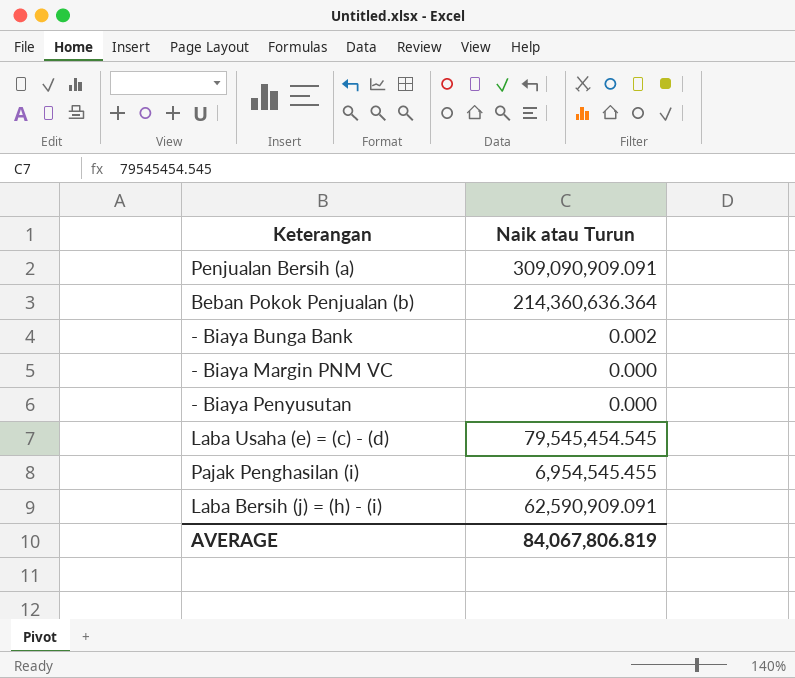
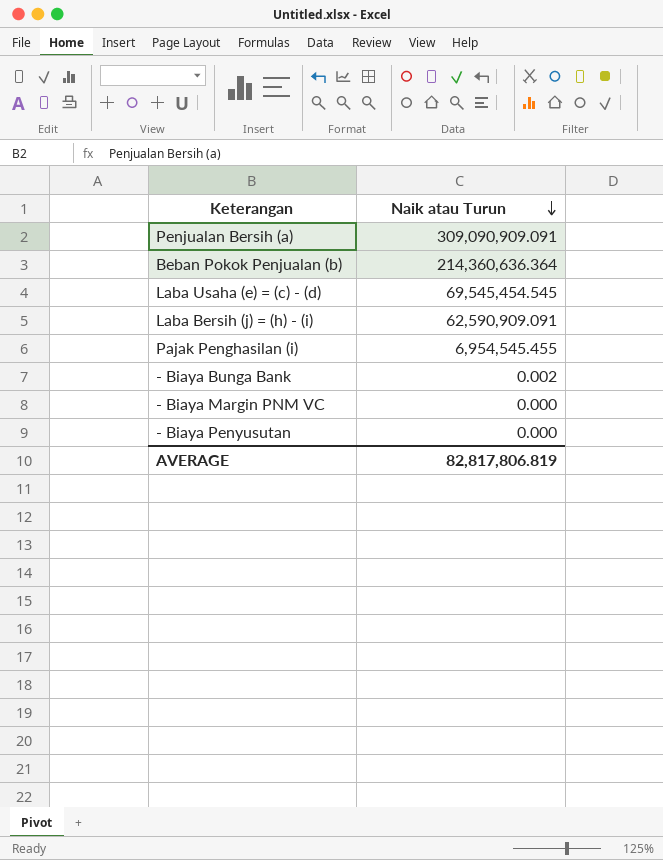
row order: none -> Naik atau Turun descending
Laba Usaha (e) = (c) - (d) | Naik atau Turun: 79,545,454.545 -> 69,545,454.545
AVERAGE | Naik atau Turun: 84,067,806.819 -> 82,817,806.819

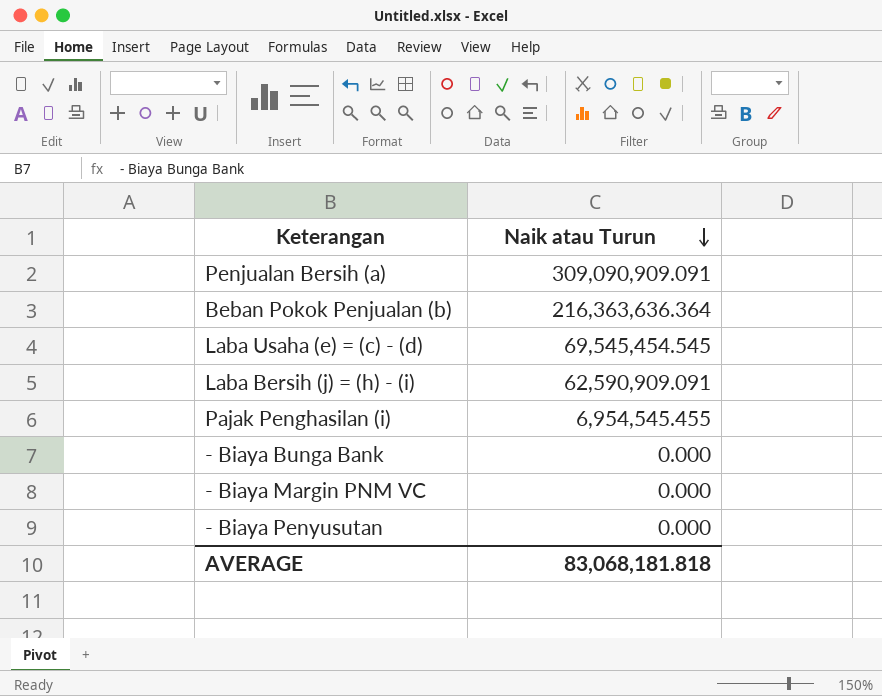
Beban Pokok Penjualan (b) | Naik atau Turun: 214,360,636.364 -> 216,363,636.364
- Biaya Bunga Bank | Naik atau Turun: 0.002 -> 0.000
AVERAGE | Naik atau Turun: 82,817,806.819 -> 83,068,181.818

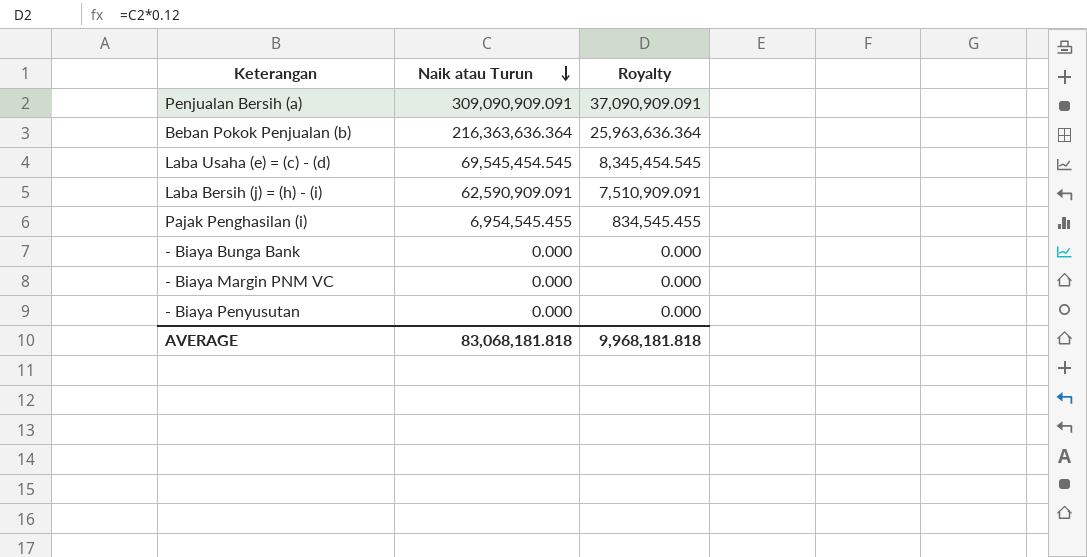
column Royalty | formula: none -> [Naik atau Turun] * 0.12

